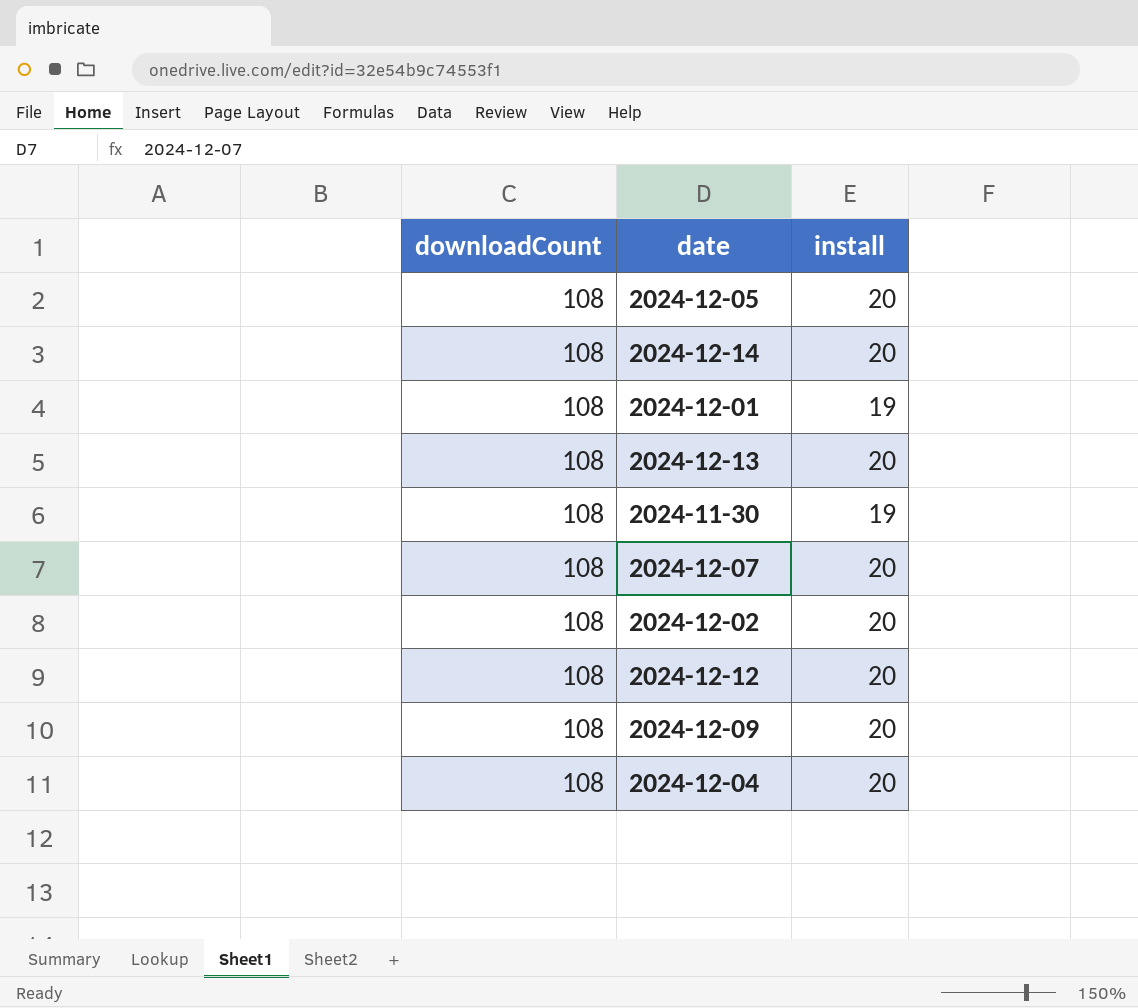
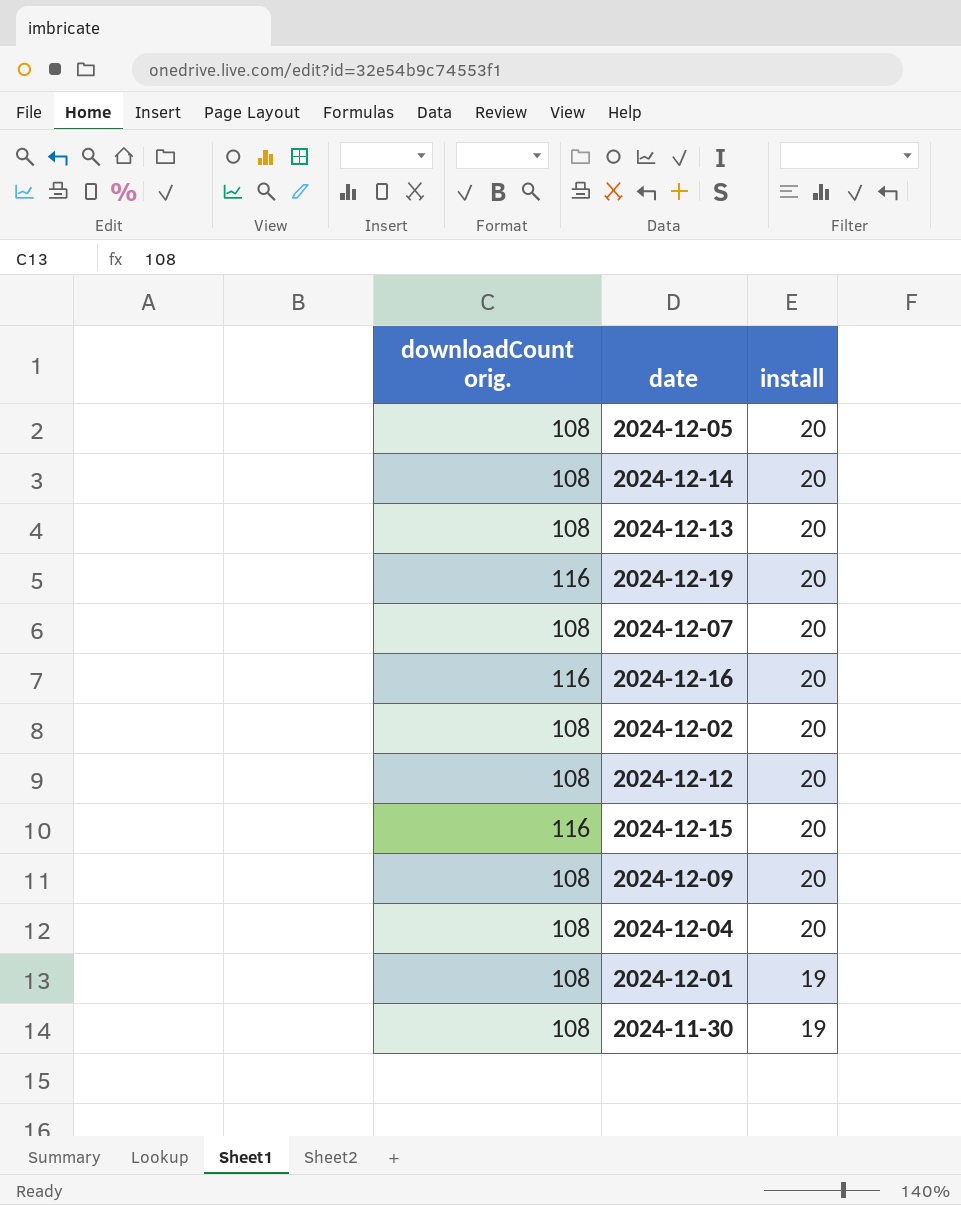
row order: none -> install descending
column name: downloadCount -> downloadCount orig.
row 2024-12-19: none -> 116 | 20
row 2024-12-16: none -> 116 | 20
row 2024-12-15: none -> 116 | 20

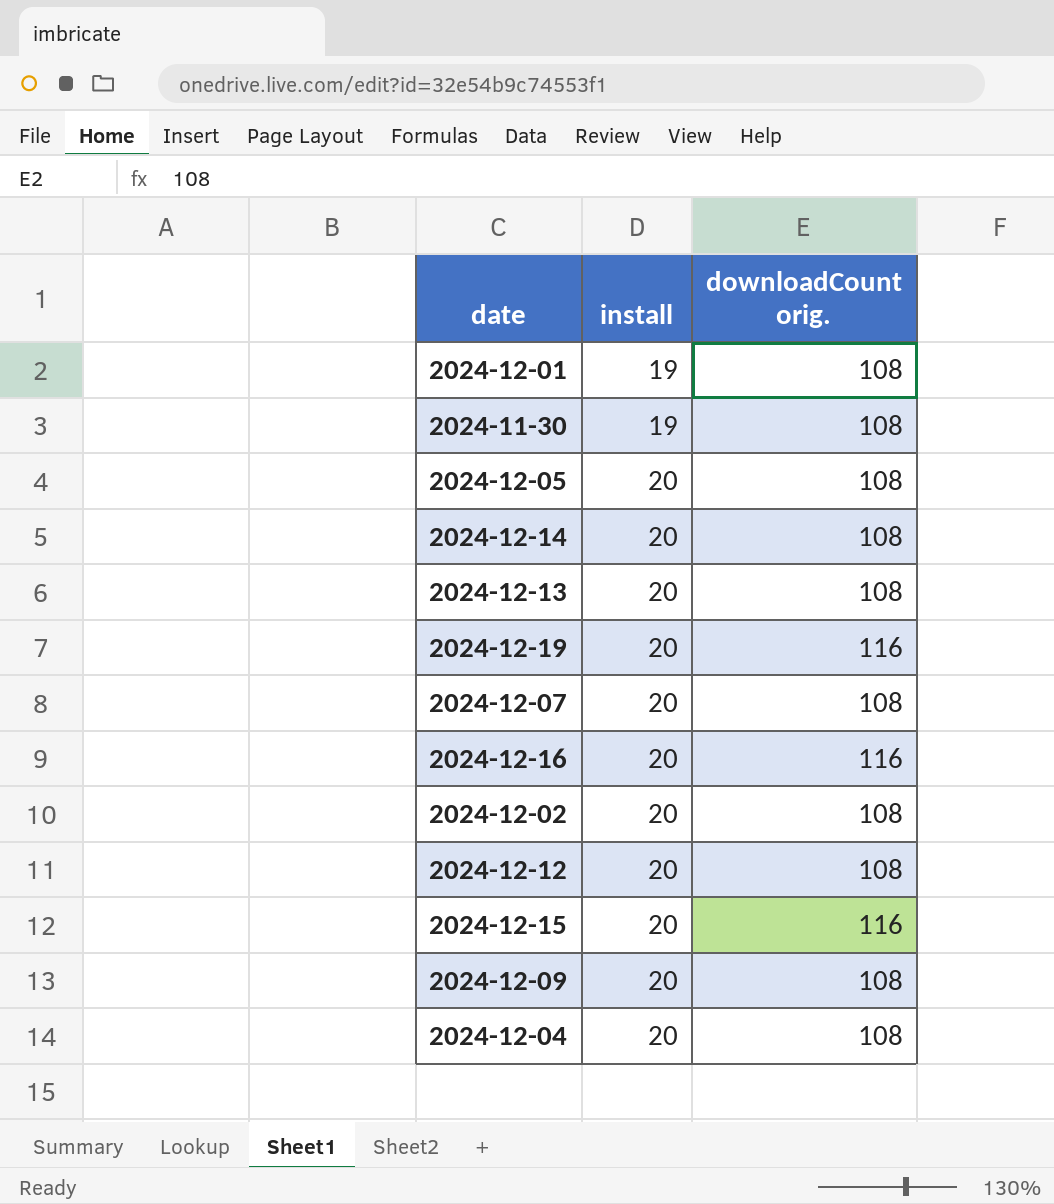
row order: install descending -> install ascending
column downloadCount orig. | position: 1 -> 3

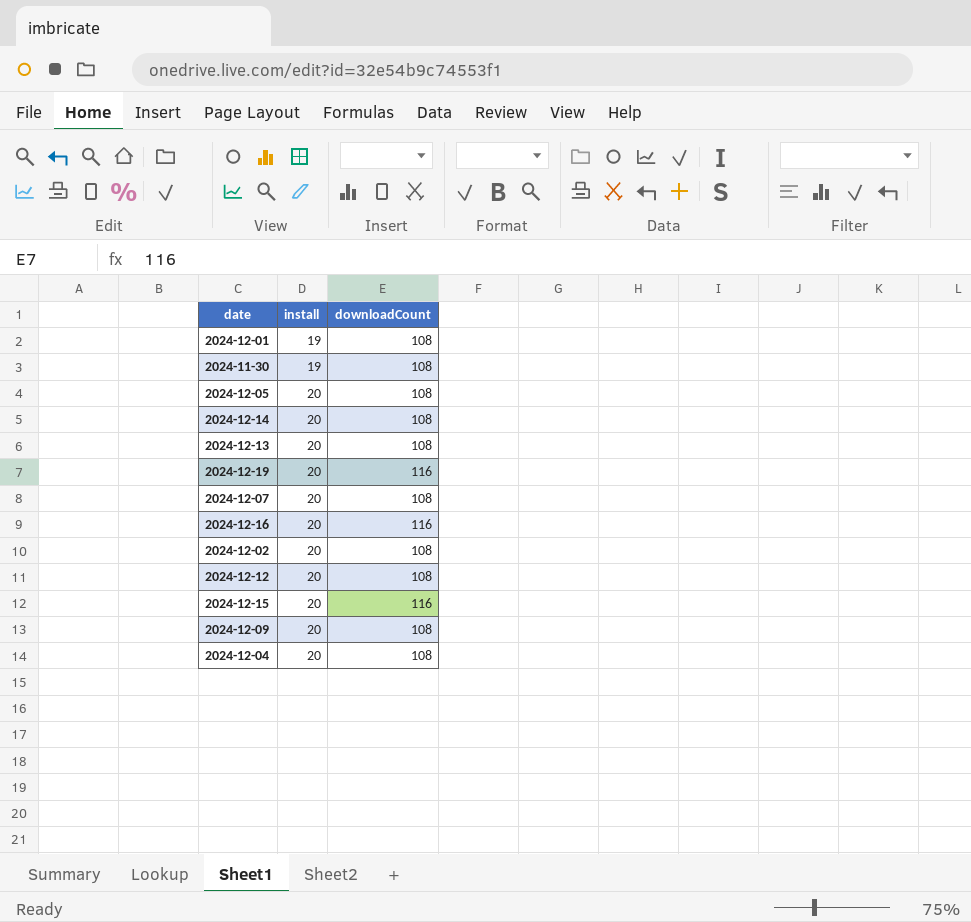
column name: downloadCount orig. -> downloadCount

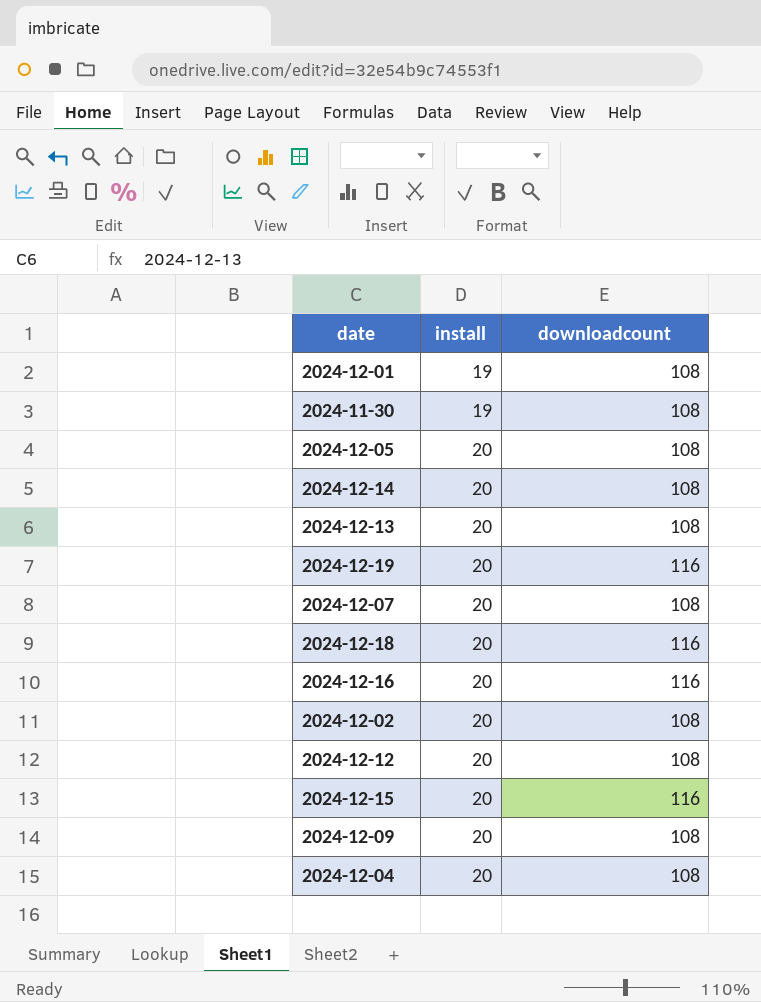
column name: downloadCount -> downloadcount
row 2024-12-18: none -> 20 | 116

